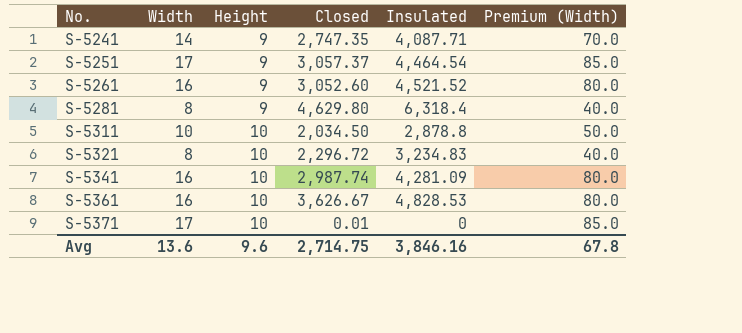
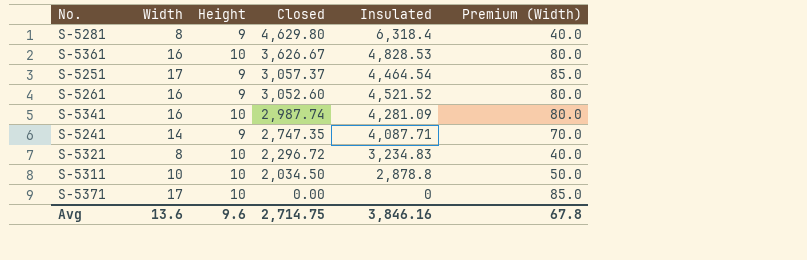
row order: No. ascending -> Closed descending
S-5371 | Closed: 0.01 -> 0.00

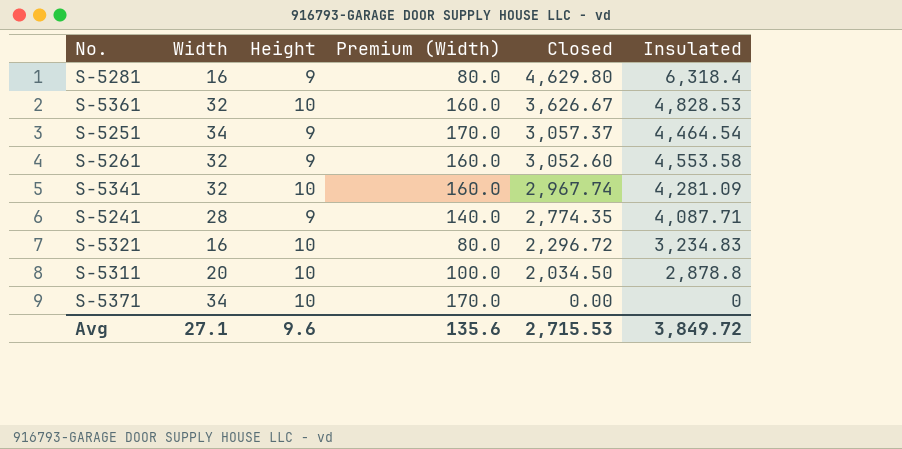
column Premium (Width) | position: 6 -> 4
S-5281 | Width: 8 -> 16
S-5281 | Premium (Width): 40.0 -> 80.0
S-5361 | Width: 16 -> 32
S-5361 | Premium (Width): 80.0 -> 160.0
S-5251 | Width: 17 -> 34
S-5251 | Premium (Width): 85.0 -> 170.0
S-5261 | Width: 16 -> 32
S-5261 | Premium (Width): 80.0 -> 160.0
S-5261 | Insulated: 4,521.52 -> 4,553.58
S-5341 | Width: 16 -> 32
S-5341 | Premium (Width): 80.0 -> 160.0
S-5341 | Closed: 2,987.74 -> 2,967.74
S-5241 | Width: 14 -> 28
S-5241 | Premium (Width): 70.0 -> 140.0
S-5241 | Closed: 2,747.35 -> 2,774.35
S-5321 | Width: 8 -> 16
S-5321 | Premium (Width): 40.0 -> 80.0
S-5311 | Width: 10 -> 20
S-5311 | Premium (Width): 50.0 -> 100.0
S-5371 | Width: 17 -> 34
S-5371 | Premium (Width): 85.0 -> 170.0
Avg | Width: 13.6 -> 27.1
Avg | Premium (Width): 67.8 -> 135.6
Avg | Closed: 2,714.75 -> 2,715.53
Avg | Insulated: 3,846.16 -> 3,849.72

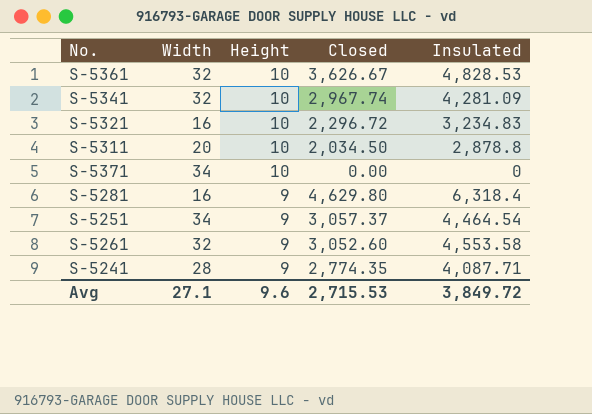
row order: Closed descending -> Height descending
column Premium (Width) | formula: [Width] * 5 -> none

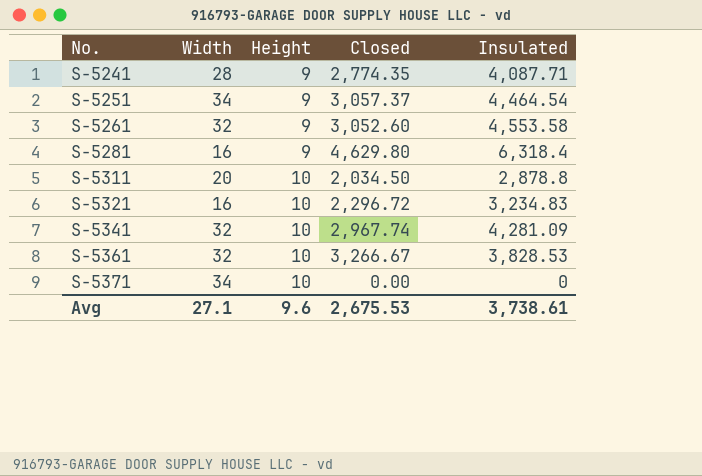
row order: Height descending -> No. ascending
S-5361 | Closed: 3,626.67 -> 3,266.67
S-5361 | Insulated: 4,828.53 -> 3,828.53
Avg | Closed: 2,715.53 -> 2,675.53
Avg | Insulated: 3,849.72 -> 3,738.61

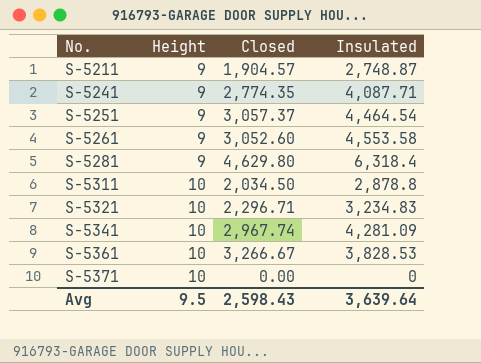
column Width | position: 2 -> none
row S-5211: none -> 9 | 1,904.57 | 2,748.87
S-5321 | Closed: 2,296.72 -> 2,296.71
Avg | Height: 9.6 -> 9.5
Avg | Closed: 2,675.53 -> 2,598.43
Avg | Insulated: 3,738.61 -> 3,639.64

